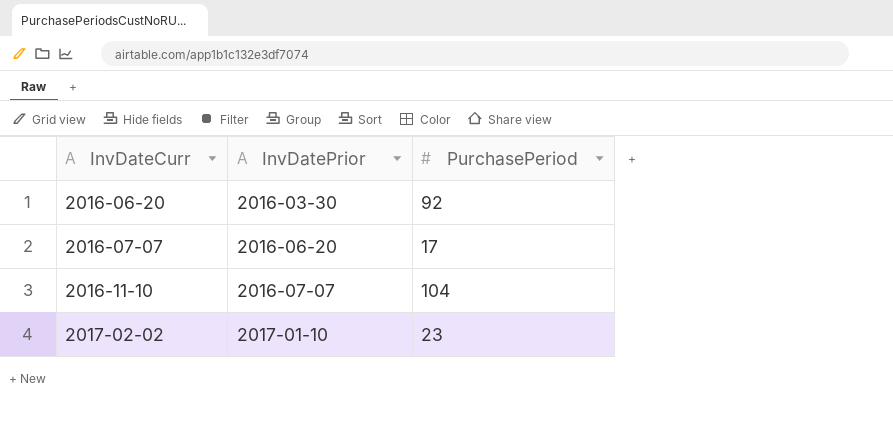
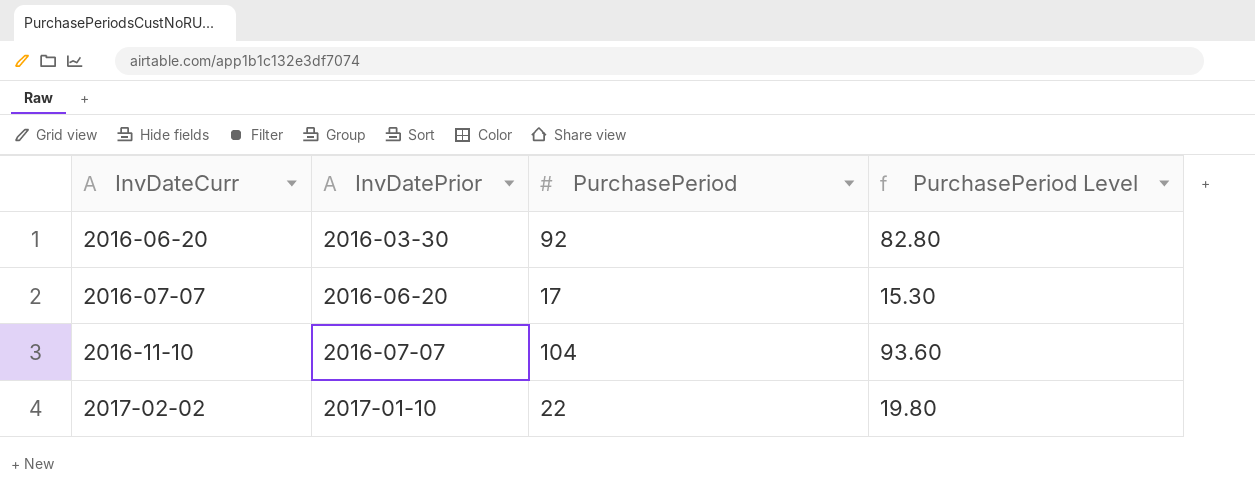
column PurchasePeriod Level | formula: none -> [PurchasePeriod] * 0.9
2017-02-02 | PurchasePeriod: 23 -> 22

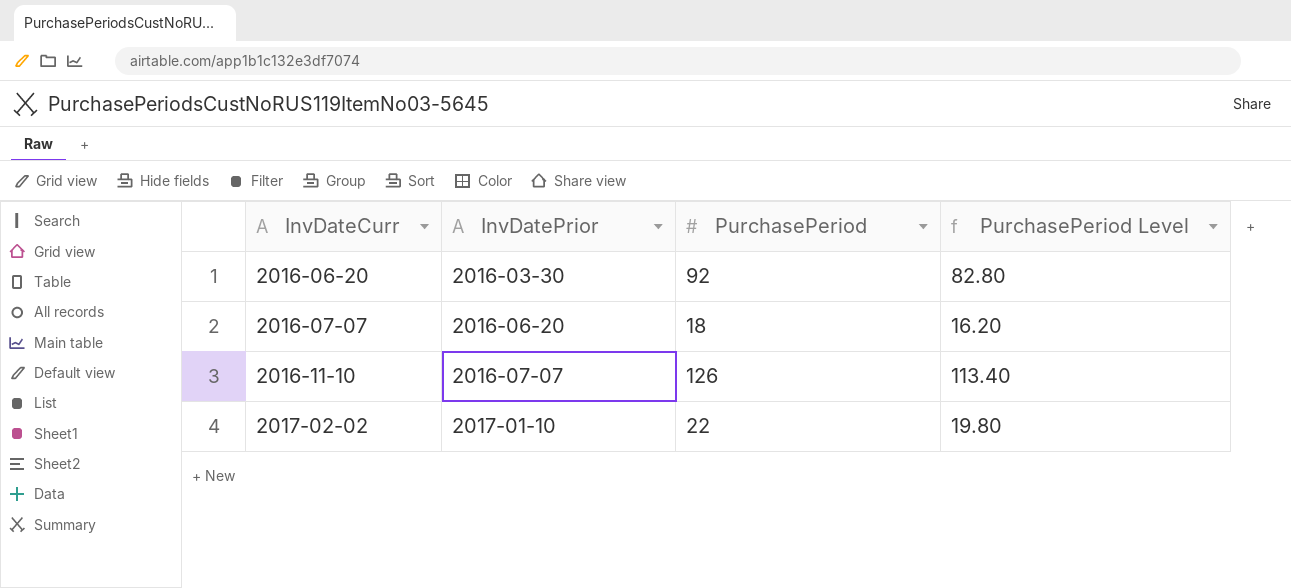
2016-07-07 | PurchasePeriod: 17 -> 18
2016-07-07 | PurchasePeriod Level: 15.30 -> 16.20
2016-11-10 | PurchasePeriod: 104 -> 126
2016-11-10 | PurchasePeriod Level: 93.60 -> 113.40

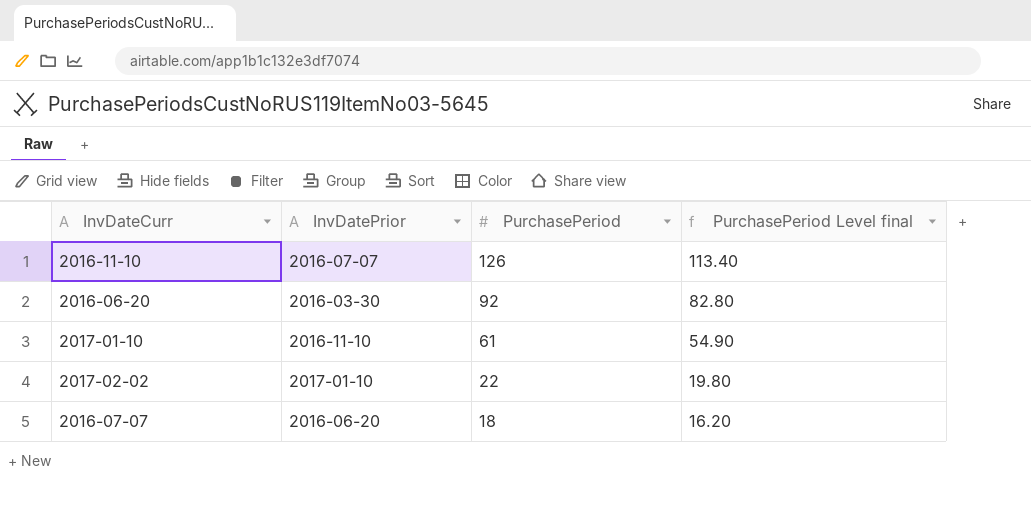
row order: InvDateCurr ascending -> PurchasePeriod descending
column name: PurchasePeriod Level -> PurchasePeriod Level final
row 2017-01-10: none -> 2016-11-10 | 61 | 54.90

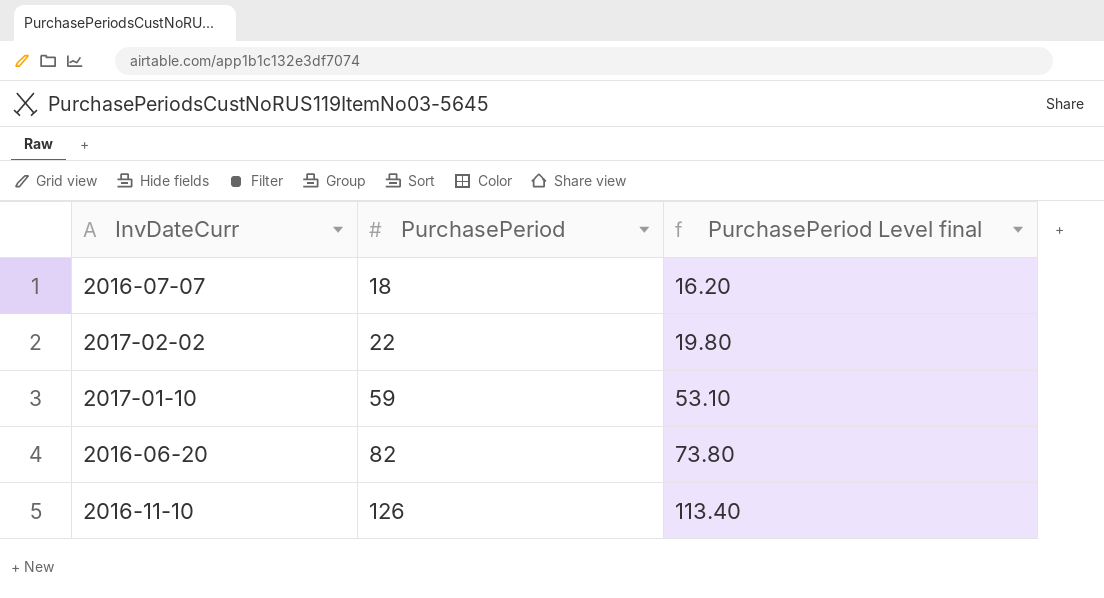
row order: PurchasePeriod descending -> PurchasePeriod ascending
column InvDatePrior | position: 2 -> none
2017-01-10 | PurchasePeriod: 61 -> 59
2017-01-10 | PurchasePeriod Level final: 54.90 -> 53.10
2016-06-20 | PurchasePeriod: 92 -> 82
2016-06-20 | PurchasePeriod Level final: 82.80 -> 73.80

